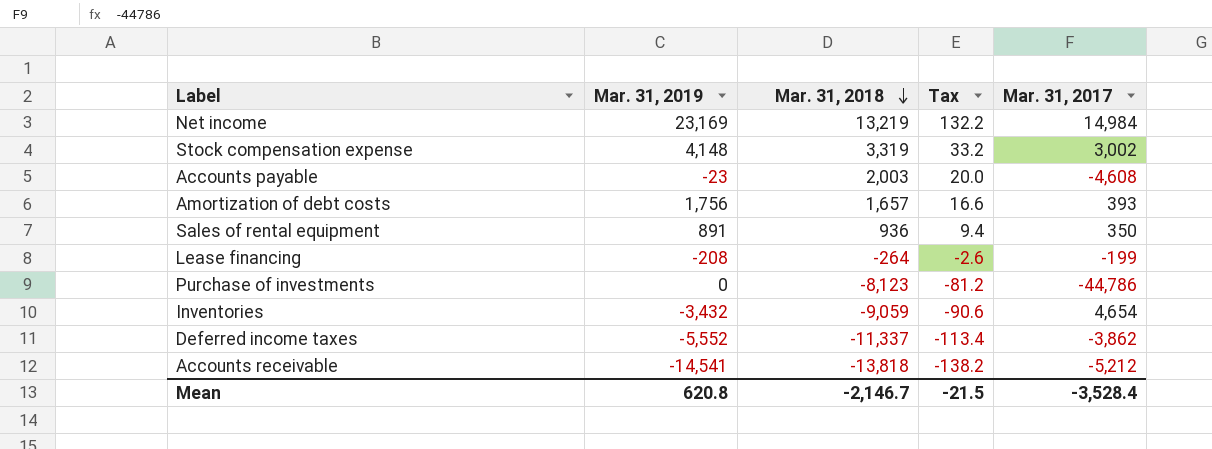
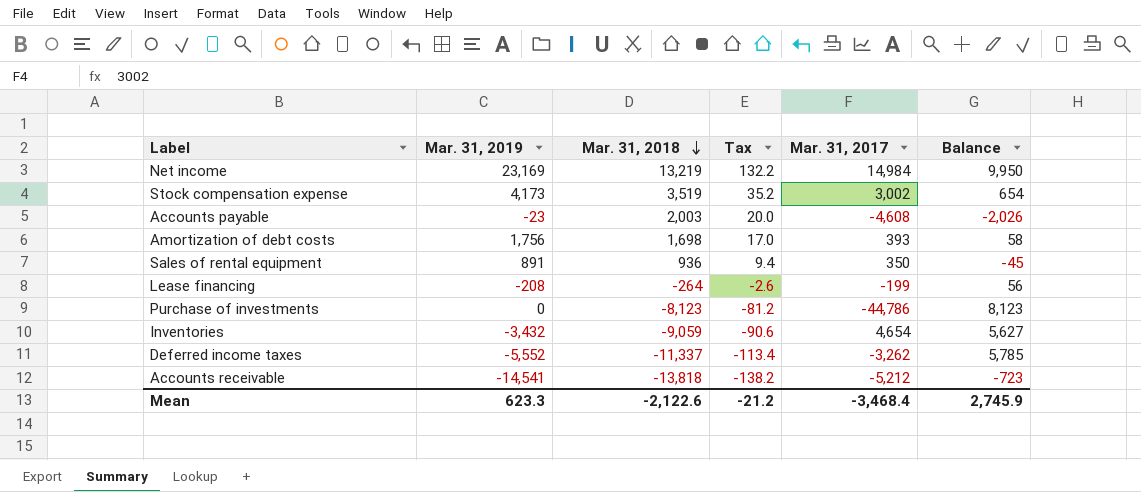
column Balance | formula: none -> [Mar. 31, 2019] - [Mar. 31, 2018]
Stock compensation expense | Mar. 31, 2019: 4,148 -> 4,173
Stock compensation expense | Mar. 31, 2018: 3,319 -> 3,519
Stock compensation expense | Tax: 33.2 -> 35.2
Amortization of debt costs | Mar. 31, 2018: 1,657 -> 1,698
Amortization of debt costs | Tax: 16.6 -> 17.0
Deferred income taxes | Mar. 31, 2017: -3,862 -> -3,262
Mean | Mar. 31, 2019: 620.8 -> 623.3
Mean | Mar. 31, 2018: -2,146.7 -> -2,122.6
Mean | Tax: -21.5 -> -21.2
Mean | Mar. 31, 2017: -3,528.4 -> -3,468.4

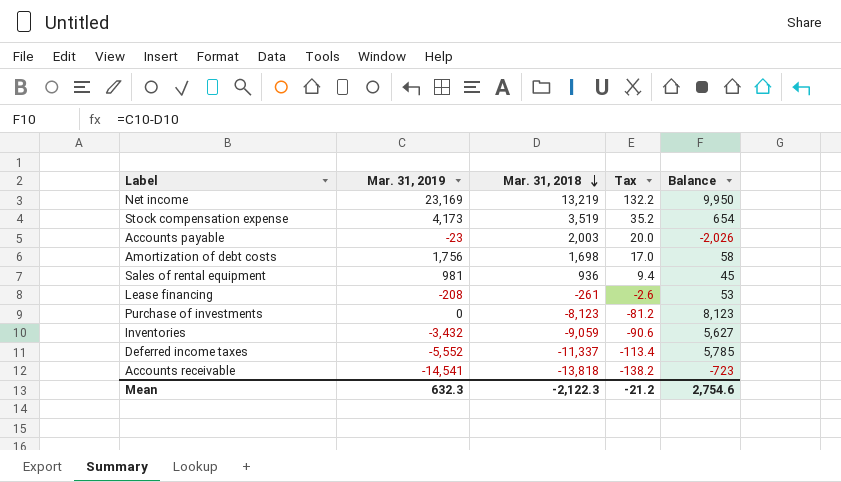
column Mar. 31, 2017 | position: 5 -> none
Sales of rental equipment | Mar. 31, 2019: 891 -> 981
Sales of rental equipment | Balance: -45 -> 45
Lease financing | Mar. 31, 2018: -264 -> -261
Lease financing | Balance: 56 -> 53
Mean | Mar. 31, 2019: 623.3 -> 632.3
Mean | Mar. 31, 2018: -2,122.6 -> -2,122.3
Mean | Balance: 2,745.9 -> 2,754.6

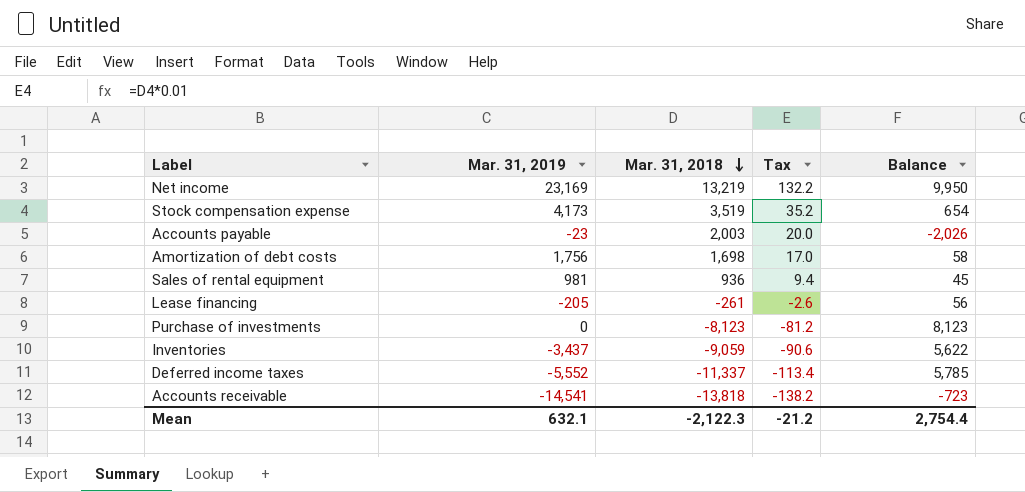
Lease financing | Mar. 31, 2019: -208 -> -205
Lease financing | Balance: 53 -> 56
Inventories | Mar. 31, 2019: -3,432 -> -3,437
Inventories | Balance: 5,627 -> 5,622
Mean | Mar. 31, 2019: 632.3 -> 632.1
Mean | Balance: 2,754.6 -> 2,754.4

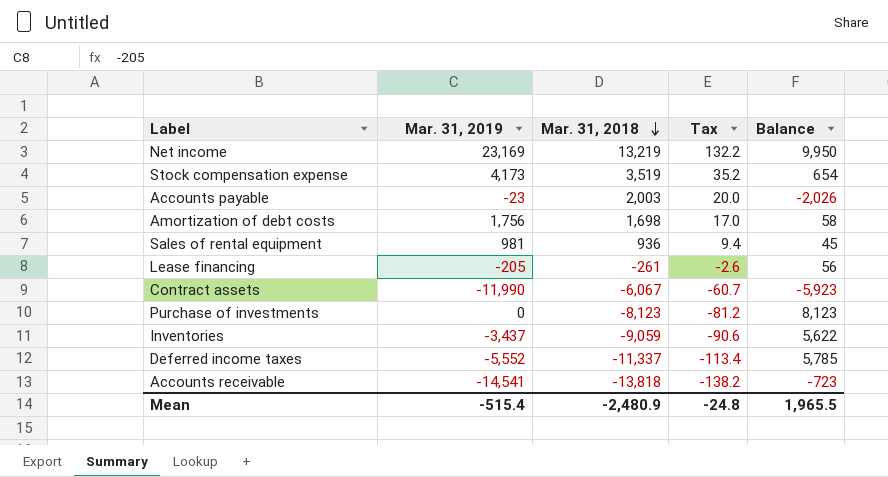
row Contract assets: none -> -11,990 | -6,067 | -60.7 | -5,923
Mean | Mar. 31, 2019: 632.1 -> -515.4
Mean | Mar. 31, 2018: -2,122.3 -> -2,480.9
Mean | Tax: -21.2 -> -24.8
Mean | Balance: 2,754.4 -> 1,965.5

